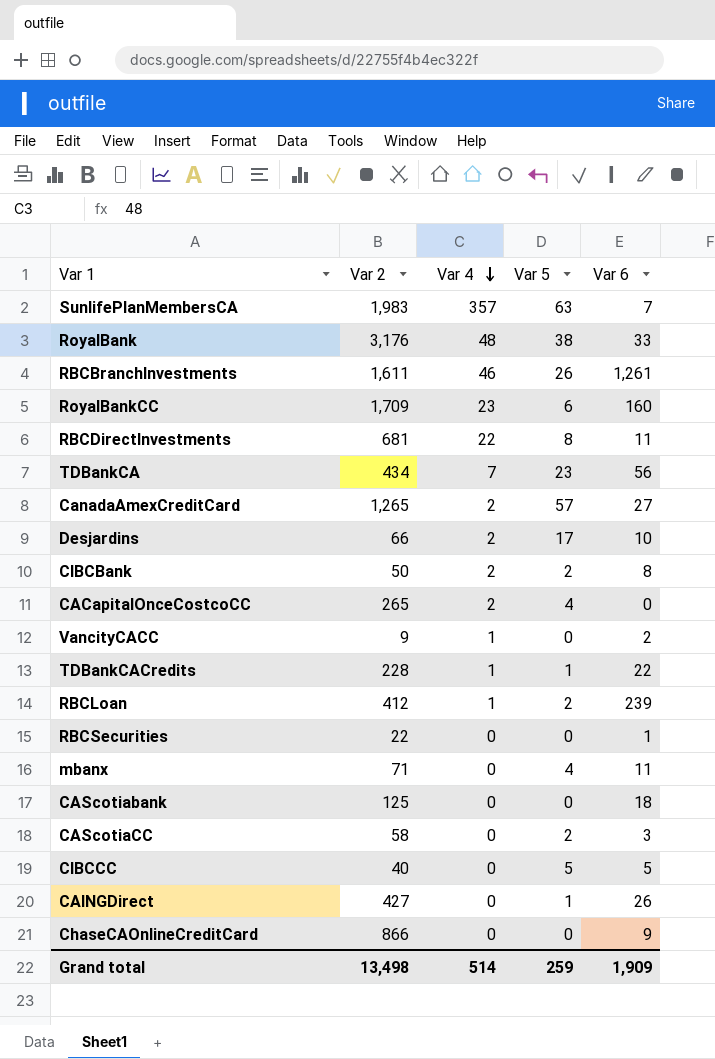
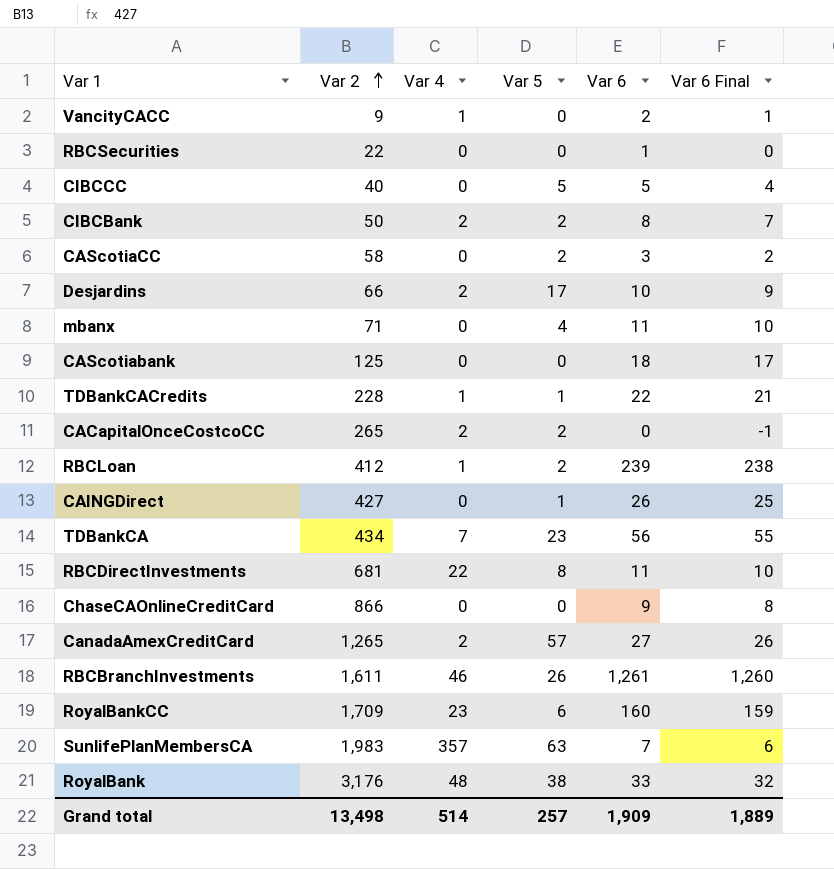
row order: Var 4 descending -> Var 2 ascending
column Var 6 Final | formula: none -> [Var 6] - 1
CACapitalOnceCostcoCC | Var 5: 4 -> 2
Grand total | Var 5: 259 -> 257

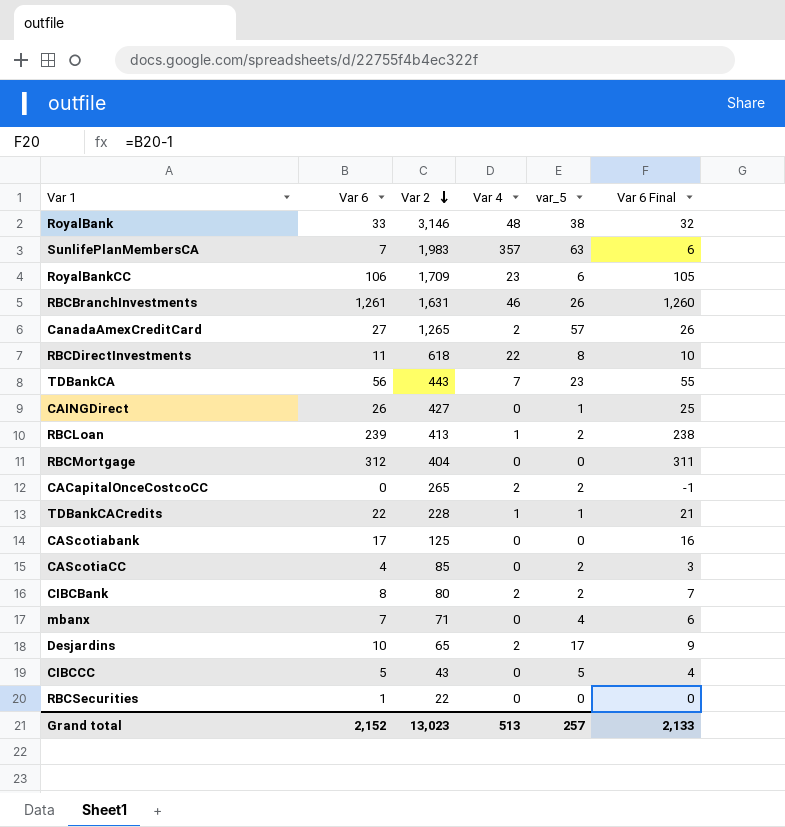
row order: Var 2 ascending -> Var 2 descending
column Var 6 | position: 5 -> 2
column name: Var 5 -> var_5
row VancityCACC: 9 | 1 | 0 | 2 | 1 -> none
row ChaseCAOnlineCreditCard: 866 | 0 | 0 | 9 | 8 -> none
RoyalBank | Var 2: 3,176 -> 3,146
RoyalBankCC | Var 6: 160 -> 106
RoyalBankCC | Var 6 Final: 159 -> 105
RBCBranchInvestments | Var 2: 1,611 -> 1,631
RBCDirectInvestments | Var 2: 681 -> 618
TDBankCA | Var 2: 434 -> 443
RBCLoan | Var 2: 412 -> 413
row RBCMortgage: none -> 312 | 404 | 0 | 0 | 311
CAScotiabank | Var 6: 18 -> 17
CAScotiabank | Var 6 Final: 17 -> 16
CAScotiaCC | Var 6: 3 -> 4
CAScotiaCC | Var 2: 58 -> 85
CAScotiaCC | Var 6 Final: 2 -> 3
CIBCBank | Var 2: 50 -> 80
mbanx | Var 6: 11 -> 7
mbanx | Var 6 Final: 10 -> 6
Desjardins | Var 2: 66 -> 65
CIBCCC | Var 2: 40 -> 43
Grand total | Var 6: 1,909 -> 2,152
Grand total | Var 2: 13,498 -> 13,023
Grand total | Var 4: 514 -> 513
Grand total | Var 6 Final: 1,889 -> 2,133

